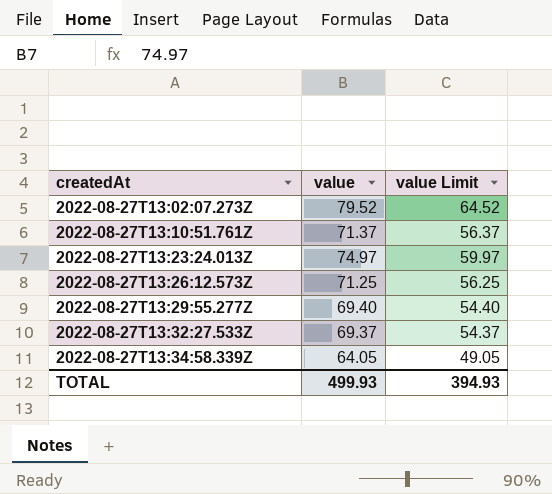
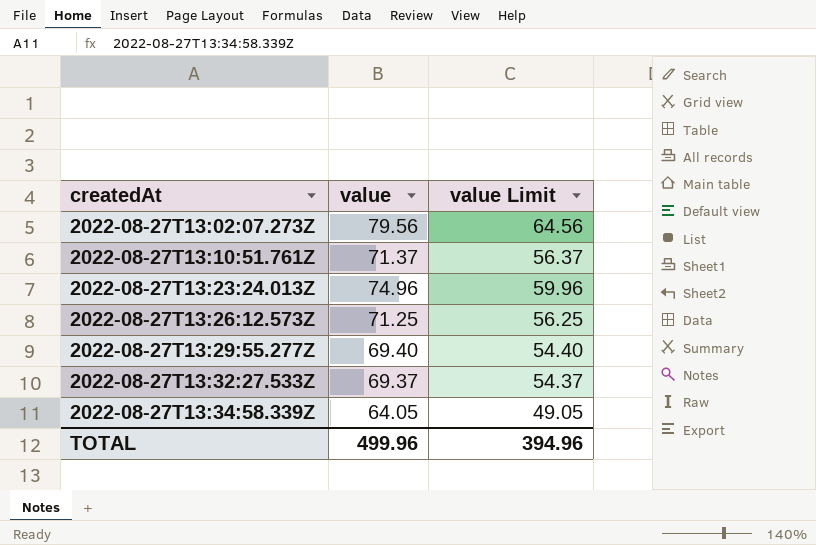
2022-08-27T13:02:07.273Z | value: 79.52 -> 79.56
2022-08-27T13:02:07.273Z | value Limit: 64.52 -> 64.56
2022-08-27T13:23:24.013Z | value: 74.97 -> 74.96
2022-08-27T13:23:24.013Z | value Limit: 59.97 -> 59.96
TOTAL | value: 499.93 -> 499.96
TOTAL | value Limit: 394.93 -> 394.96

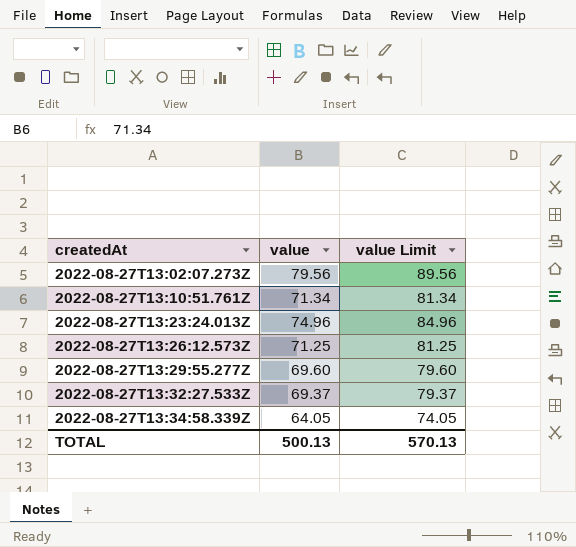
column value Limit | formula: [value] - 15 -> [value] + 10
2022-08-27T13:10:51.761Z | value: 71.37 -> 71.34
2022-08-27T13:29:55.277Z | value: 69.40 -> 69.60
TOTAL | value: 499.96 -> 500.13
TOTAL | value Limit: 394.96 -> 570.13

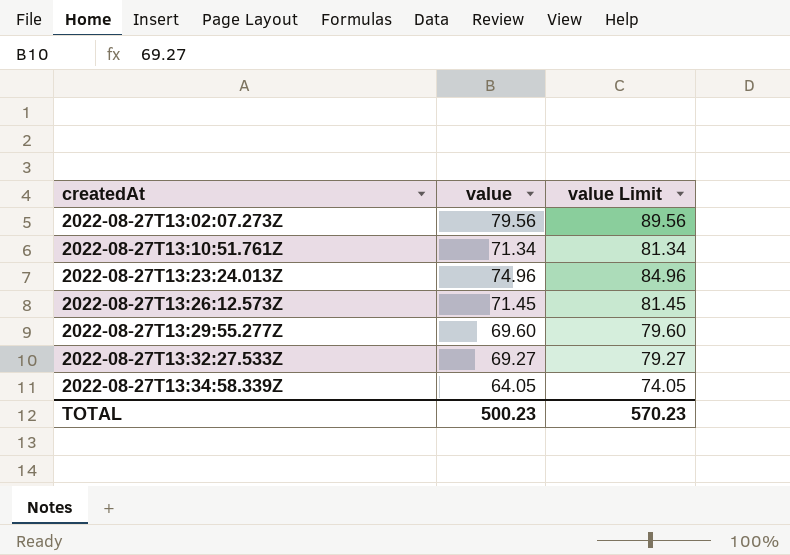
2022-08-27T13:26:12.573Z | value: 71.25 -> 71.45
2022-08-27T13:26:12.573Z | value Limit: 81.25 -> 81.45
2022-08-27T13:32:27.533Z | value: 69.37 -> 69.27
2022-08-27T13:32:27.533Z | value Limit: 79.37 -> 79.27
TOTAL | value: 500.13 -> 500.23
TOTAL | value Limit: 570.13 -> 570.23

